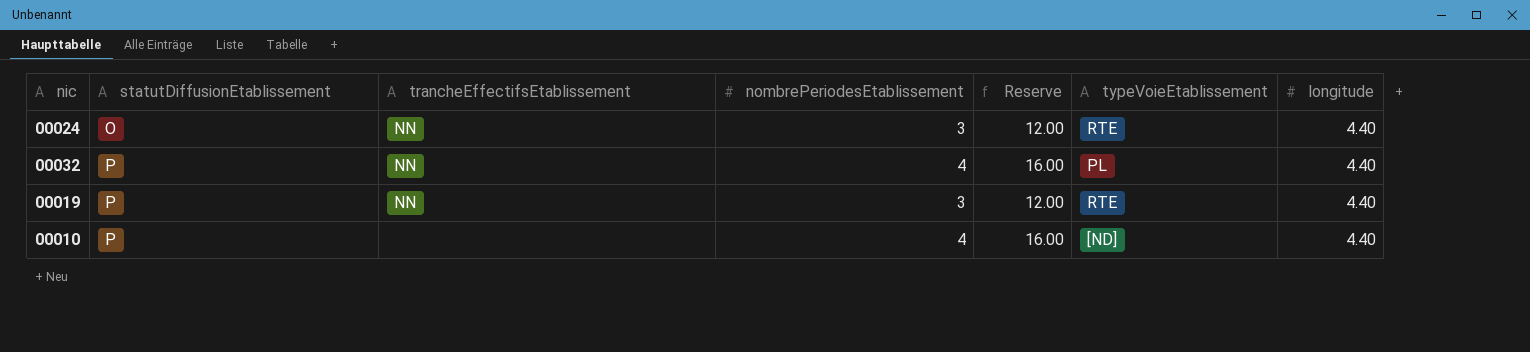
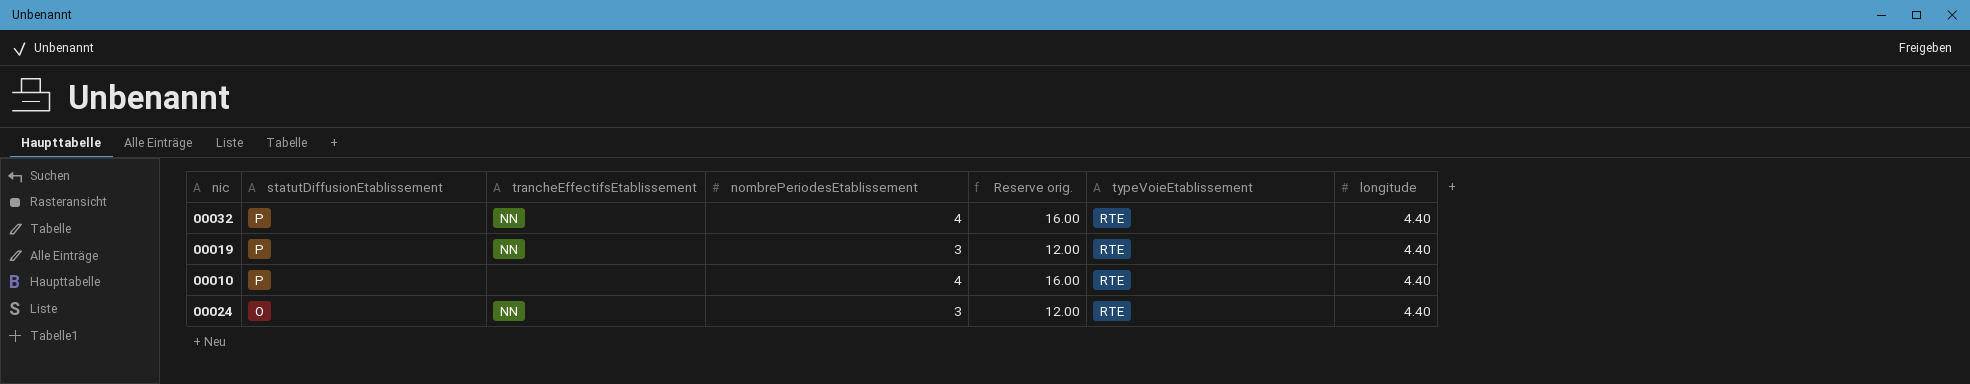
row order: statutDiffusionEtablissement ascending -> statutDiffusionEtablissement descending
column name: Reserve -> Reserve orig.
00032 | typeVoieEtablissement: PL -> RTE
00010 | typeVoieEtablissement: [ND] -> RTE

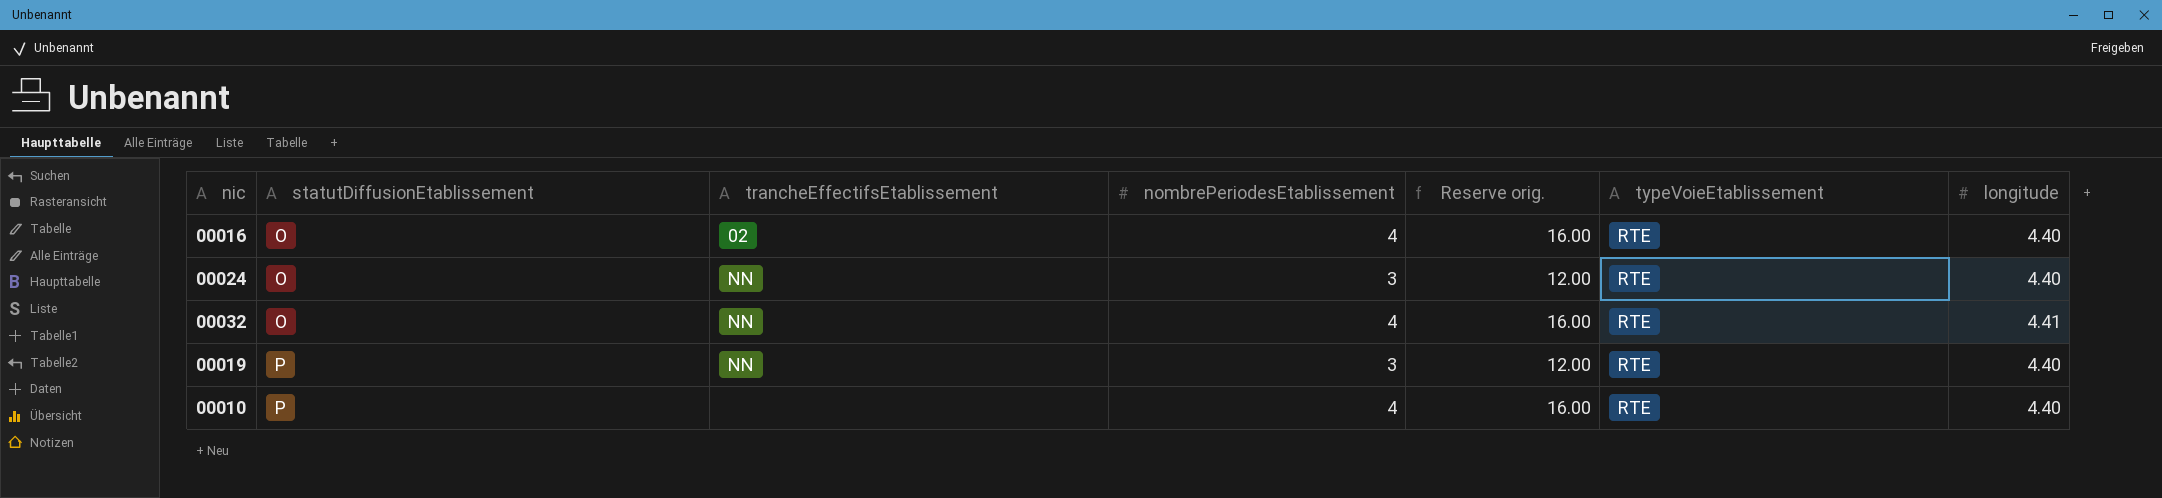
row order: statutDiffusionEtablissement descending -> statutDiffusionEtablissement ascending
row 00016: none -> O | 02 | 4 | 16.00 | RTE | 4.40
00032 | statutDiffusionEtablissement: P -> O
00032 | longitude: 4.40 -> 4.41

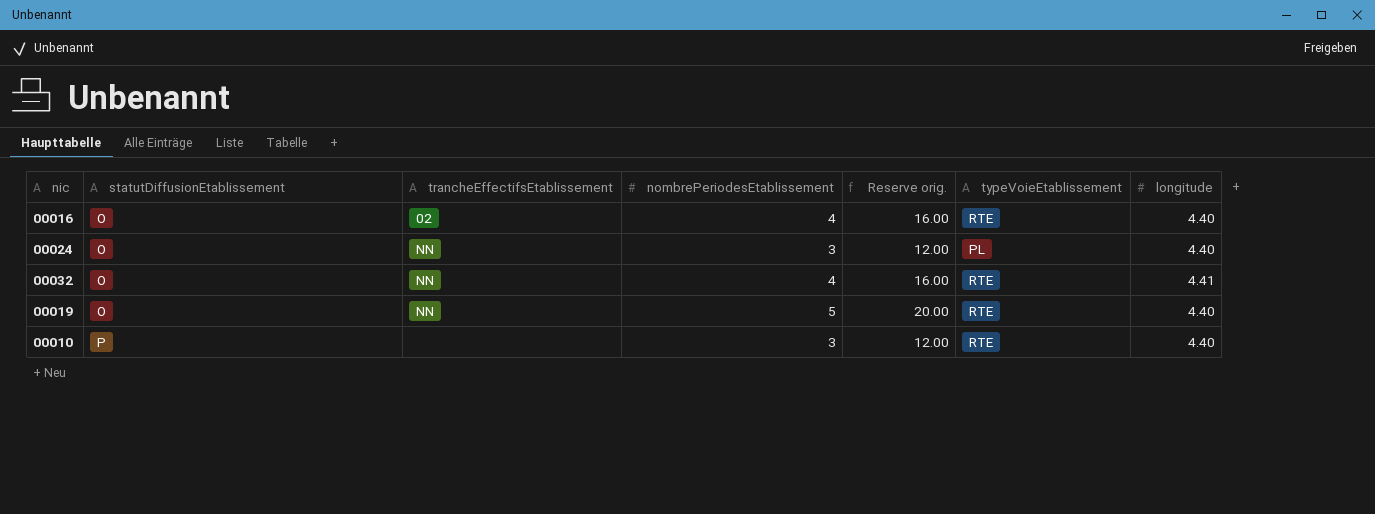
00024 | typeVoieEtablissement: RTE -> PL
00019 | statutDiffusionEtablissement: P -> O
00019 | nombrePeriodesEtablissement: 3 -> 5
00019 | Reserve orig.: 12.00 -> 20.00
00010 | nombrePeriodesEtablissement: 4 -> 3
00010 | Reserve orig.: 16.00 -> 12.00

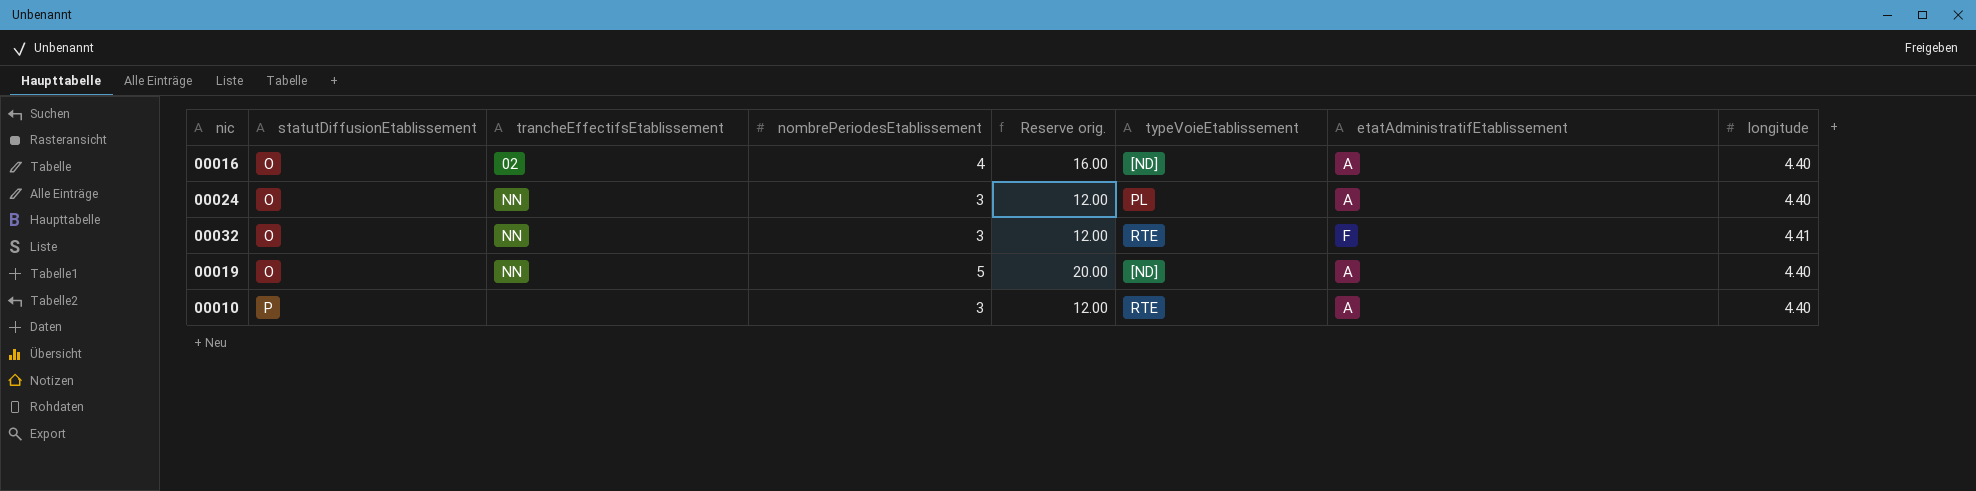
column etatAdministratifEtablissement | position: none -> 7
00016 | typeVoieEtablissement: RTE -> [ND]
00032 | nombrePeriodesEtablissement: 4 -> 3
00032 | Reserve orig.: 16.00 -> 12.00
00019 | typeVoieEtablissement: RTE -> [ND]

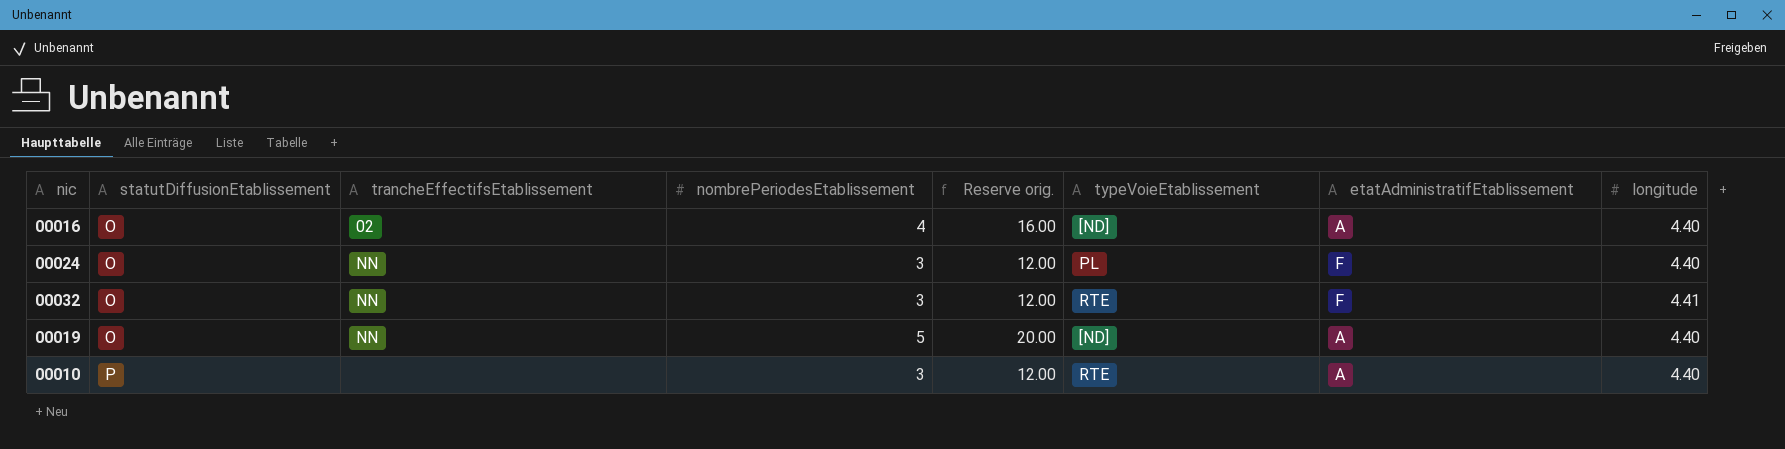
00024 | etatAdministratifEtablissement: A -> F

